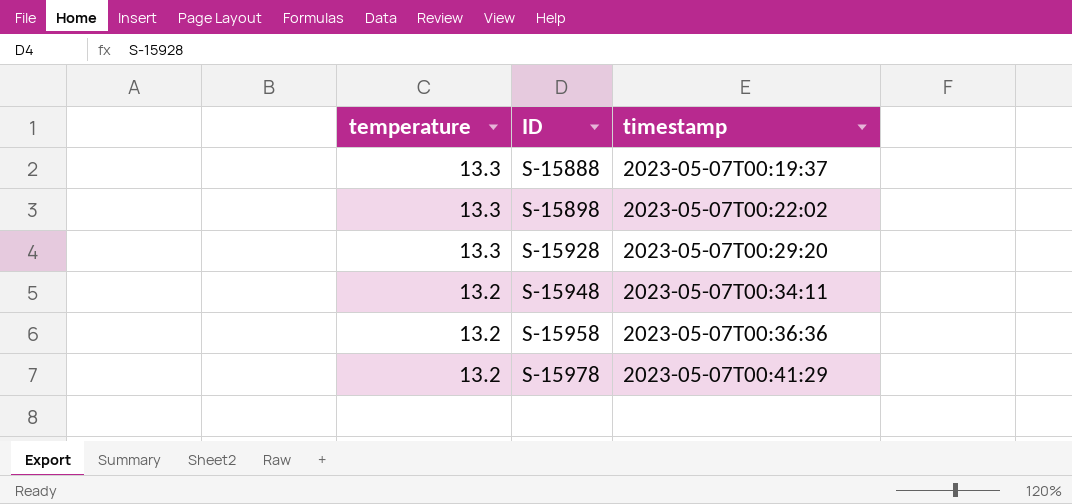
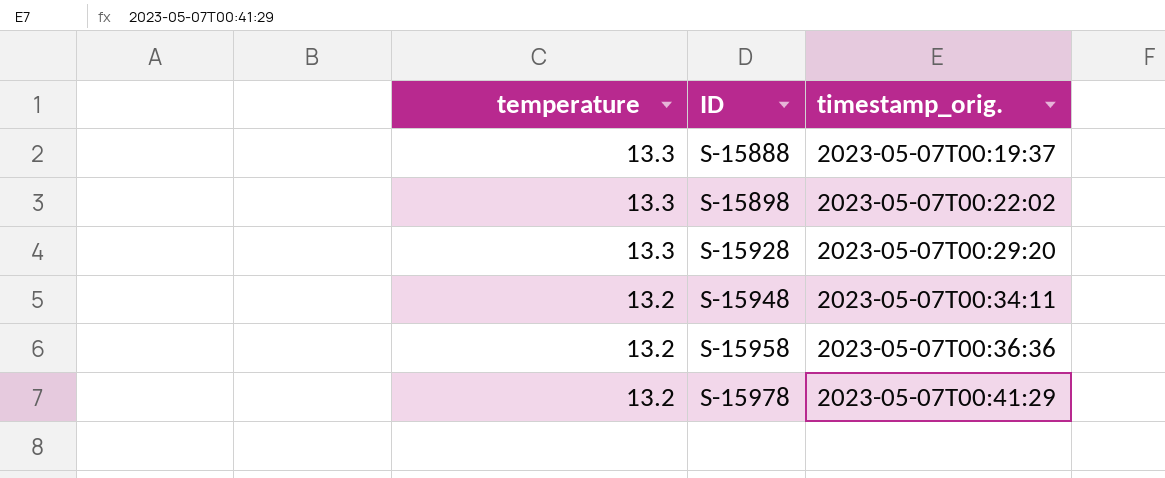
column name: timestamp -> timestamp_orig.

